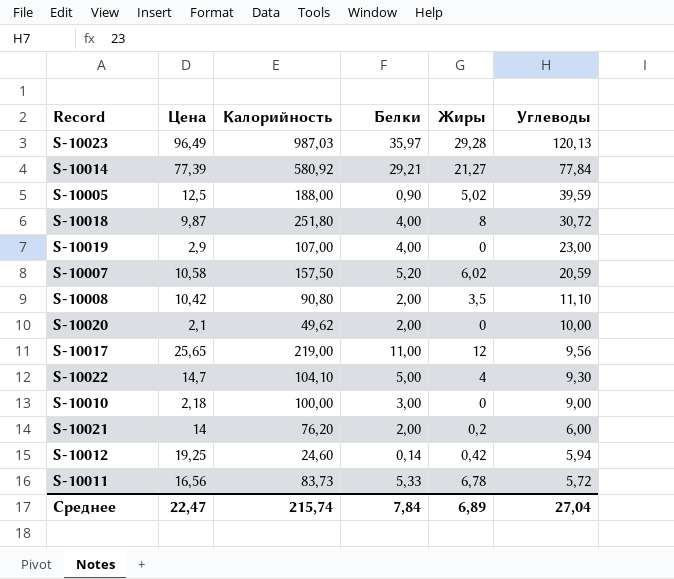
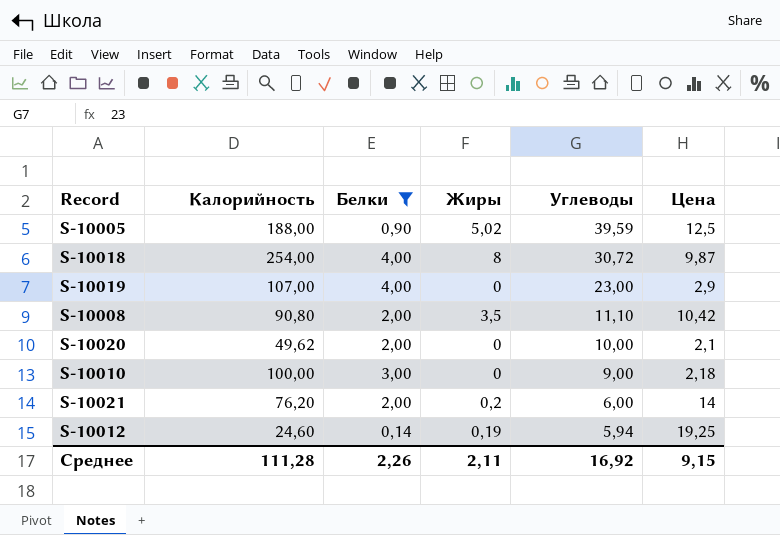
filter: none -> Белки <= 4,00
column Цена | position: 2 -> 6
S-10018 | Калорийность: 251,80 -> 254,00
S-10012 | Жиры: 0,42 -> 0,19
Среднее | Калорийность: 215,74 -> 111,28
Среднее | Белки: 7,84 -> 2,26
Среднее | Жиры: 6,89 -> 2,11
Среднее | Углеводы: 27,04 -> 16,92
Среднее | Цена: 22,47 -> 9,15

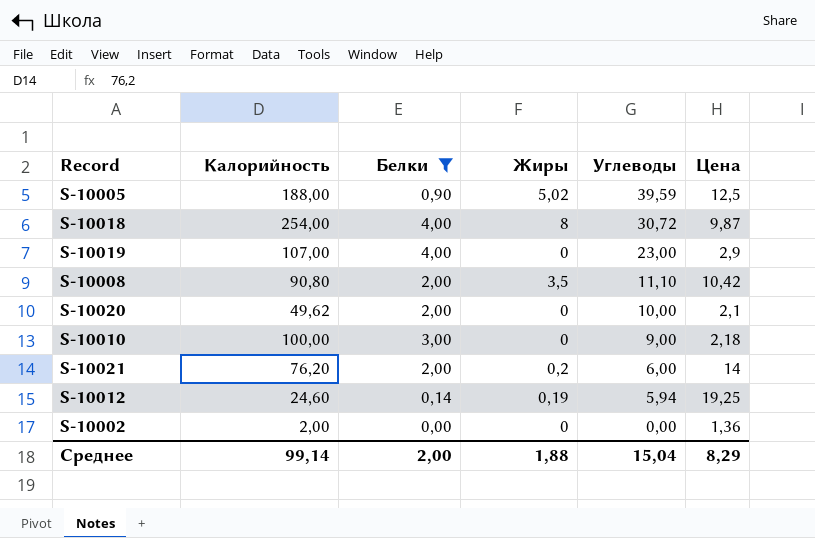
row S-10002: none -> 2,00 | 0,00 | 0 | 0,00 | 1,36
Среднее | Калорийность: 111,28 -> 99,14
Среднее | Белки: 2,26 -> 2,00
Среднее | Жиры: 2,11 -> 1,88
Среднее | Углеводы: 16,92 -> 15,04
Среднее | Цена: 9,15 -> 8,29

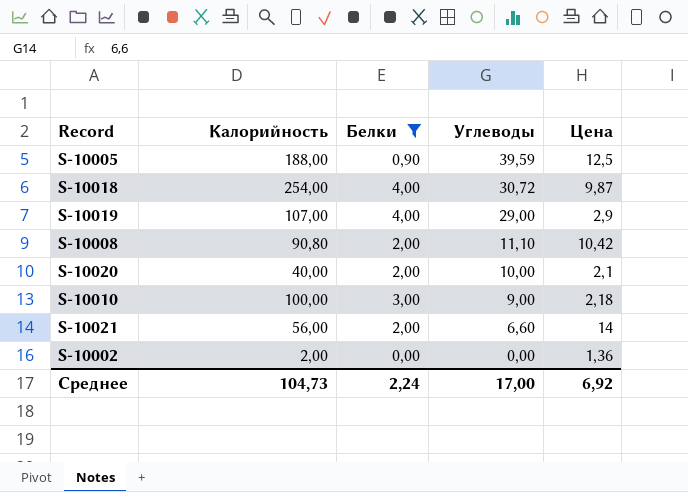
column Жиры | position: 4 -> none
row S-10012: 24,60 | 0,14 | 0,19 | 5,94 | 19,25 -> none
S-10019 | Углеводы: 23,00 -> 29,00
S-10020 | Калорийность: 49,62 -> 40,00
S-10021 | Калорийность: 76,20 -> 56,00
S-10021 | Углеводы: 6,00 -> 6,60
Среднее | Калорийность: 99,14 -> 104,73
Среднее | Белки: 2,00 -> 2,24
Среднее | Углеводы: 15,04 -> 17,00
Среднее | Цена: 8,29 -> 6,92

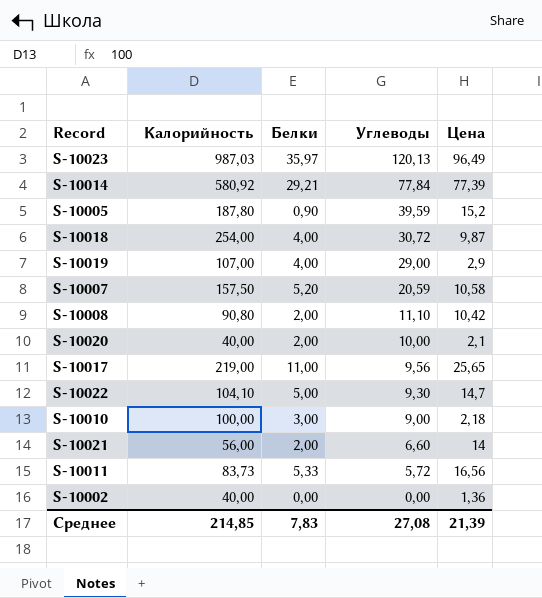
filter: Белки <= 4,00 -> none
S-10005 | Калорийность: 188,00 -> 187,80
S-10005 | Цена: 12,5 -> 15,2
S-10002 | Калорийность: 2,00 -> 40,00
Среднее | Калорийность: 104,73 -> 214,85
Среднее | Белки: 2,24 -> 7,83
Среднее | Углеводы: 17,00 -> 27,08
Среднее | Цена: 6,92 -> 21,39

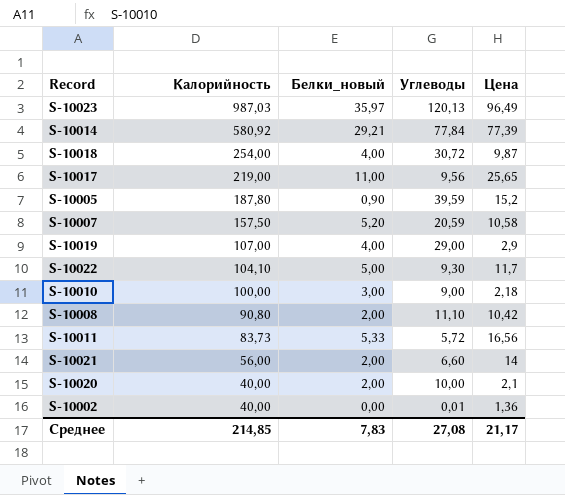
row order: Углеводы descending -> Калорийность descending
column name: Белки -> Белки_новый
S-10022 | Цена: 14,7 -> 11,7
S-10002 | Углеводы: 0,00 -> 0,01
Среднее | Цена: 21,39 -> 21,17

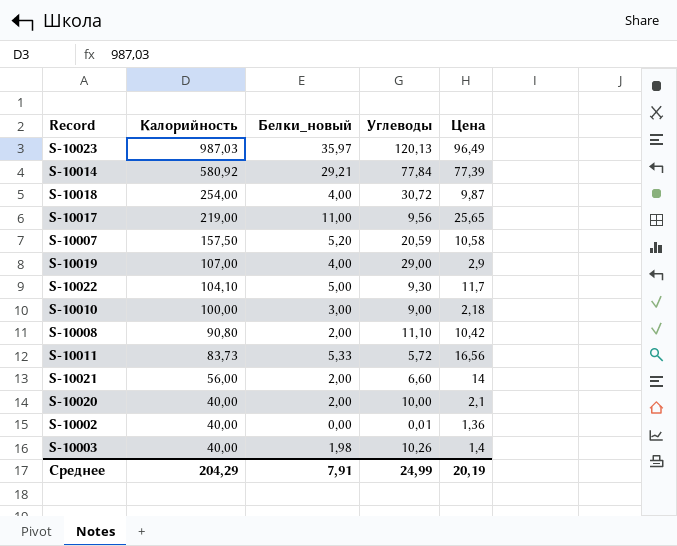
row S-10005: 187,80 | 0,90 | 39,59 | 15,2 -> none
row S-10003: none -> 40,00 | 1,98 | 10,26 | 1,4
Среднее | Калорийность: 214,85 -> 204,29
Среднее | Белки_новый: 7,83 -> 7,91
Среднее | Углеводы: 27,08 -> 24,99
Среднее | Цена: 21,17 -> 20,19

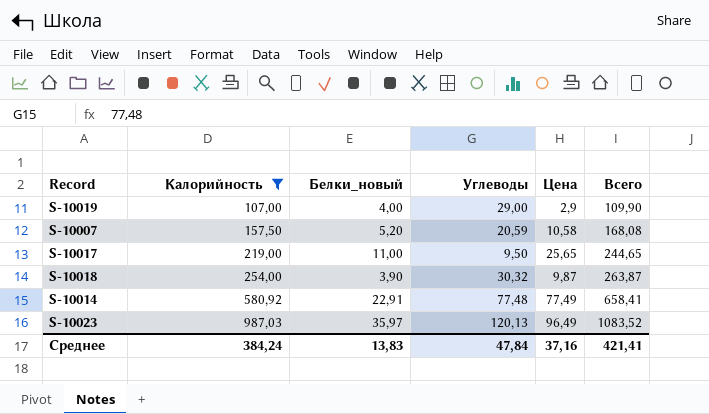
filter: none -> Калорийность >= 107,00
row order: Калорийность descending -> Калорийность ascending
column Всего | formula: none -> [Калорийность] + [Цена]
S-10017 | Углеводы: 9,56 -> 9,50
S-10018 | Белки_новый: 4,00 -> 3,90
S-10018 | Углеводы: 30,72 -> 30,32
S-10014 | Белки_новый: 29,21 -> 22,91
S-10014 | Углеводы: 77,84 -> 77,48
S-10014 | Цена: 77,39 -> 77,49
Среднее | Калорийность: 204,29 -> 384,24
Среднее | Белки_новый: 7,91 -> 13,83
Среднее | Углеводы: 24,99 -> 47,84
Среднее | Цена: 20,19 -> 37,16

